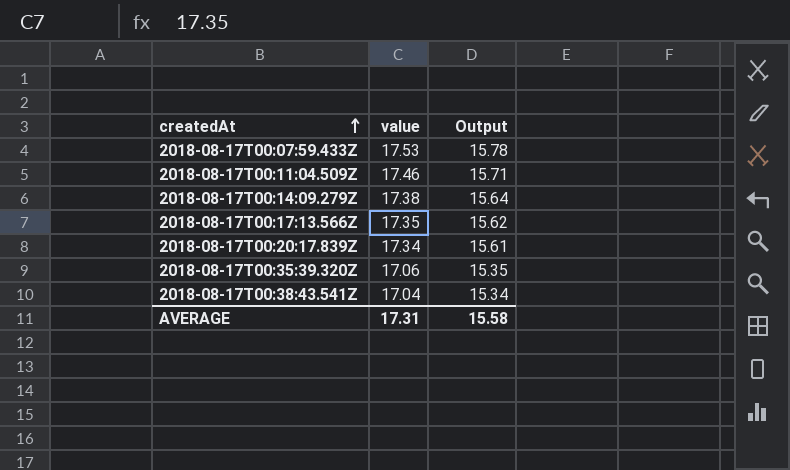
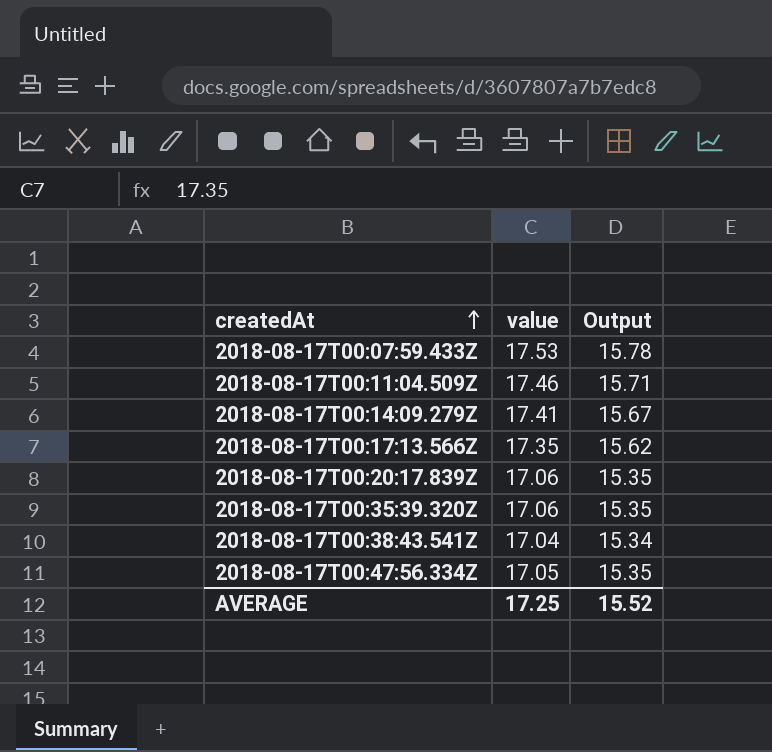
2018-08-17T00:14:09.279Z | value: 17.38 -> 17.41
2018-08-17T00:14:09.279Z | Output: 15.64 -> 15.67
2018-08-17T00:20:17.839Z | value: 17.34 -> 17.06
2018-08-17T00:20:17.839Z | Output: 15.61 -> 15.35
row 2018-08-17T00:47:56.334Z: none -> 17.05 | 15.35
AVERAGE | value: 17.31 -> 17.25
AVERAGE | Output: 15.58 -> 15.52

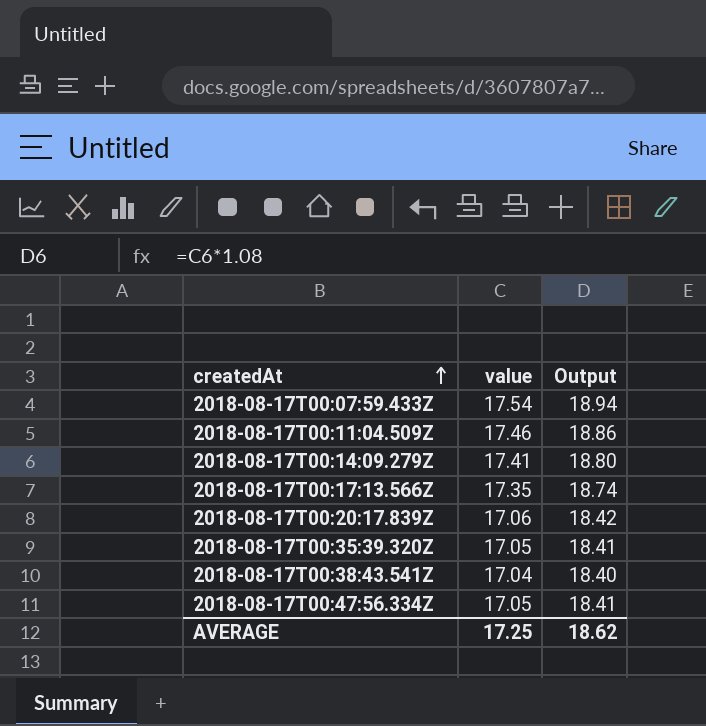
column Output | formula: [value] * 0.9 -> [value] * 1.08
2018-08-17T00:07:59.433Z | value: 17.53 -> 17.54
2018-08-17T00:35:39.320Z | value: 17.06 -> 17.05
AVERAGE | Output: 15.52 -> 18.62

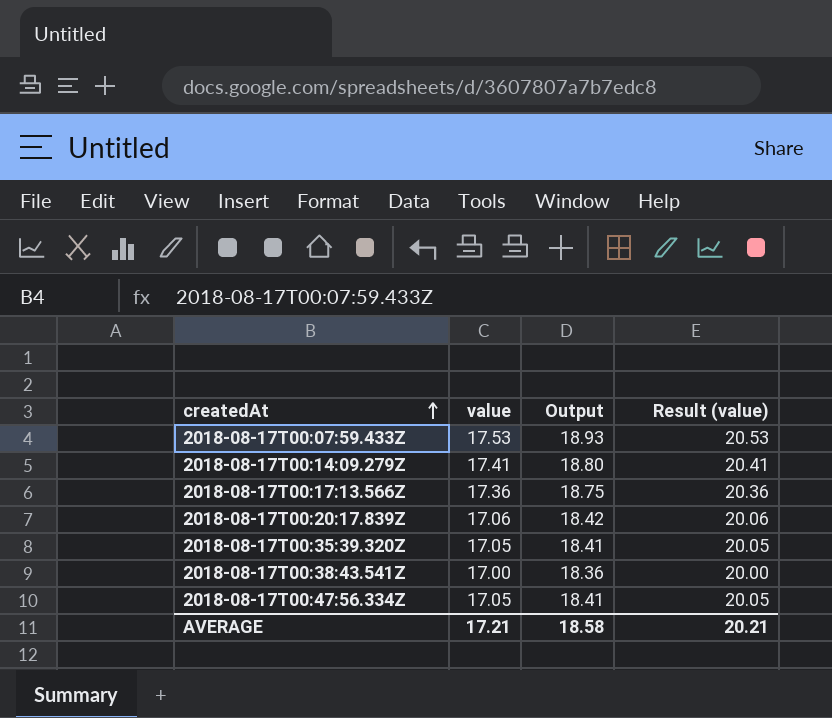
column Result (value) | formula: none -> [value] + 3
row 2018-08-17T00:11:04.509Z: 17.46 | 18.86 -> none
2018-08-17T00:07:59.433Z | value: 17.54 -> 17.53
2018-08-17T00:07:59.433Z | Output: 18.94 -> 18.93
2018-08-17T00:17:13.566Z | value: 17.35 -> 17.36
2018-08-17T00:17:13.566Z | Output: 18.74 -> 18.75
2018-08-17T00:38:43.541Z | value: 17.04 -> 17.00
2018-08-17T00:38:43.541Z | Output: 18.40 -> 18.36
AVERAGE | value: 17.25 -> 17.21
AVERAGE | Output: 18.62 -> 18.58

